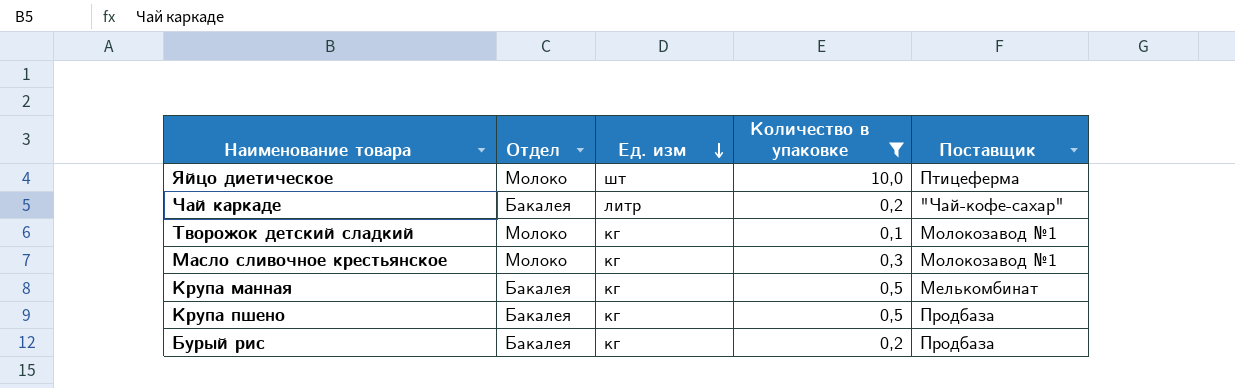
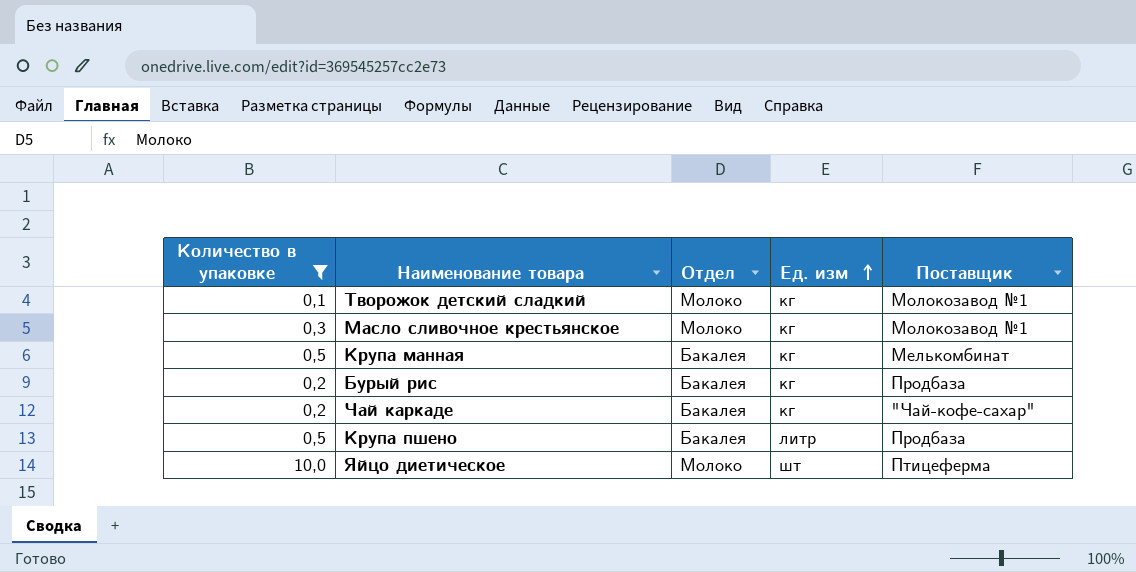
row order: Ед. изм descending -> Ед. изм ascending
column Количество в упаковке | position: 4 -> 1
Чай каркаде | Ед. изм: литр -> кг
Крупа пшено | Ед. изм: кг -> литр

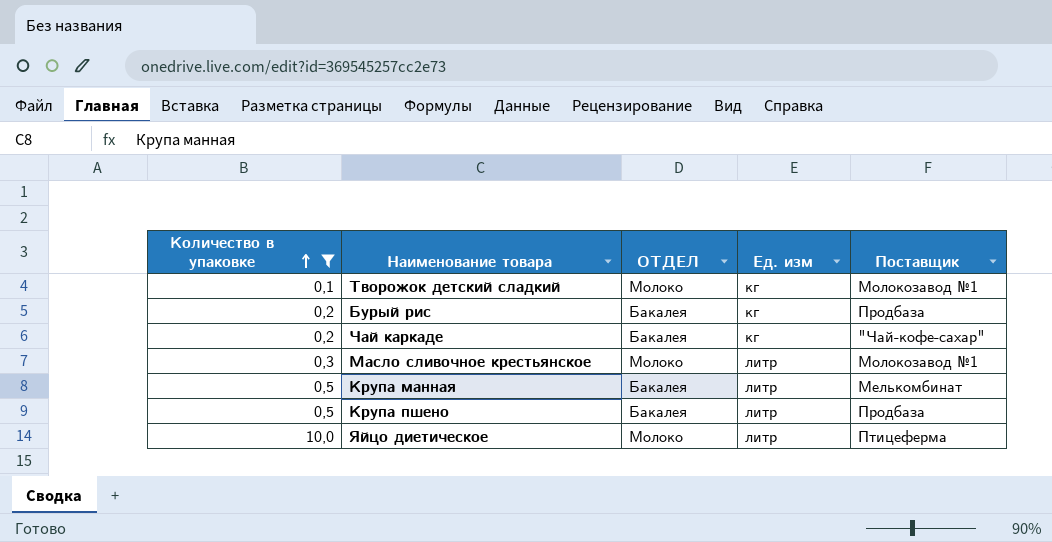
row order: Ед. изм ascending -> Количество в упаковке ascending
column name: Отдел -> ОТДЕЛ
Масло сливочное крестьянское | Ед. изм: кг -> литр
Крупа манная | Ед. изм: кг -> литр
Яйцо диетическое | Ед. изм: шт -> литр

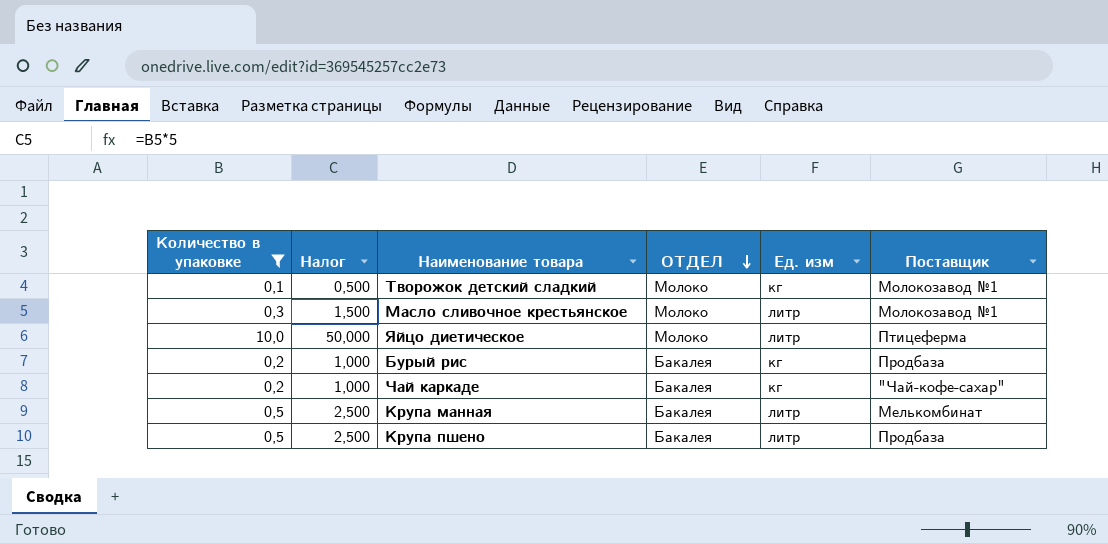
row order: Количество в упаковке ascending -> ОТДЕЛ descending
column Налог | formula: none -> [Количество в упаковке] * 5

